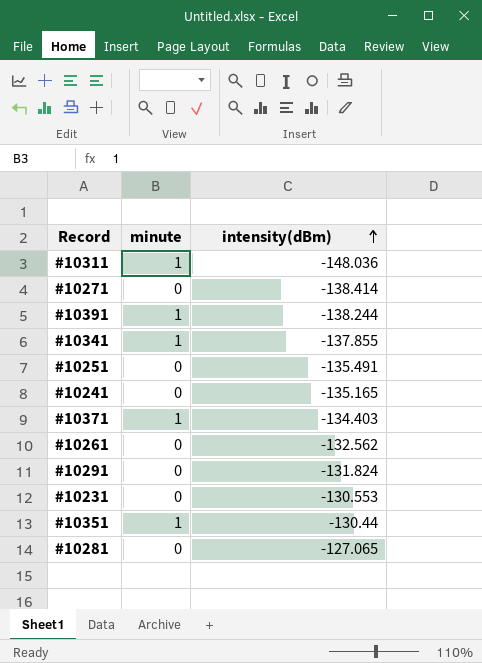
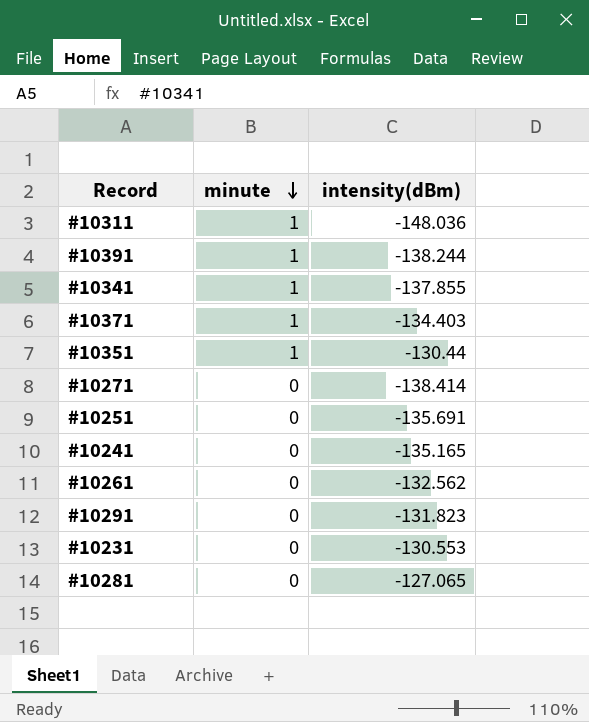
row order: intensity(dBm) ascending -> minute descending
#10251 | intensity(dBm): -135.491 -> -135.691
#10291 | intensity(dBm): -131.824 -> -131.823

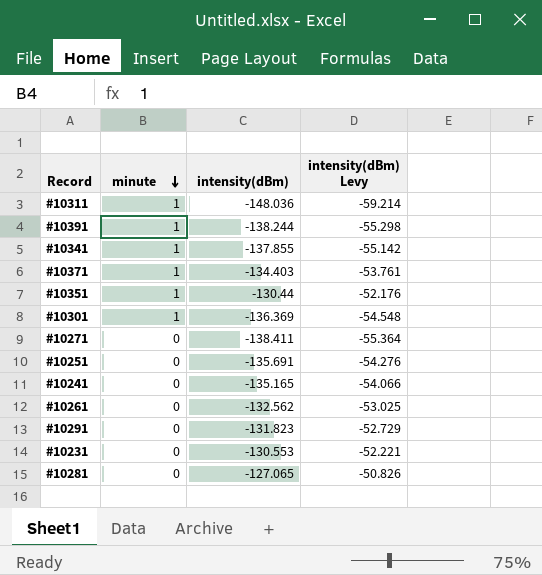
column intensity(dBm) Levy | formula: none -> [intensity(dBm)] * 0.4
row #10301: none -> 1 | -136.369 | -54.548
#10271 | intensity(dBm): -138.414 -> -138.411

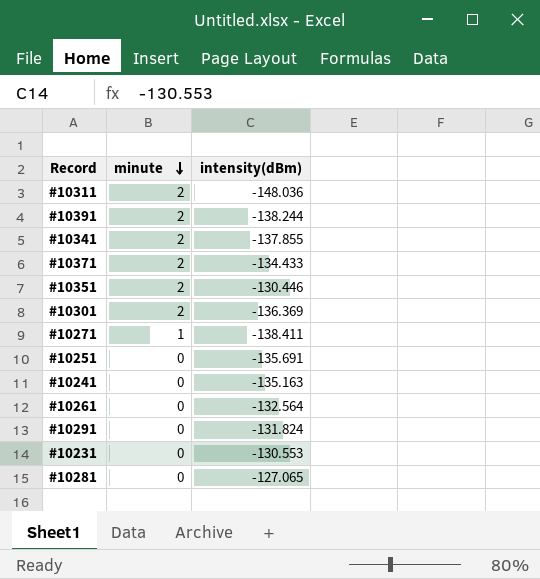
column intensity(dBm) Levy | formula: [intensity(dBm)] * 0.4 -> none
#10311 | minute: 1 -> 2
#10391 | minute: 1 -> 2
#10341 | minute: 1 -> 2
#10371 | minute: 1 -> 2
#10371 | intensity(dBm): -134.403 -> -134.433
#10351 | minute: 1 -> 2
#10351 | intensity(dBm): -130.44 -> -130.446
#10301 | minute: 1 -> 2
#10271 | minute: 0 -> 1
#10241 | intensity(dBm): -135.165 -> -135.163
#10261 | intensity(dBm): -132.562 -> -132.564
#10291 | intensity(dBm): -131.823 -> -131.824

